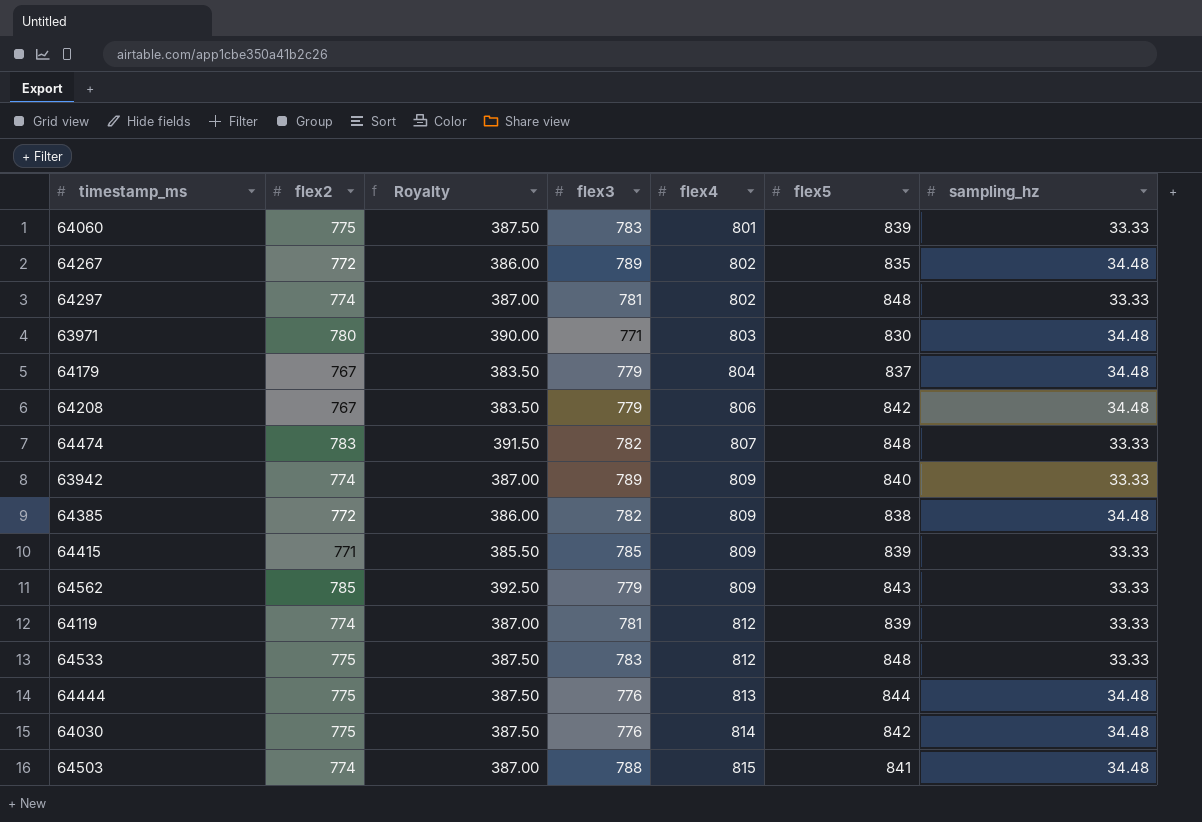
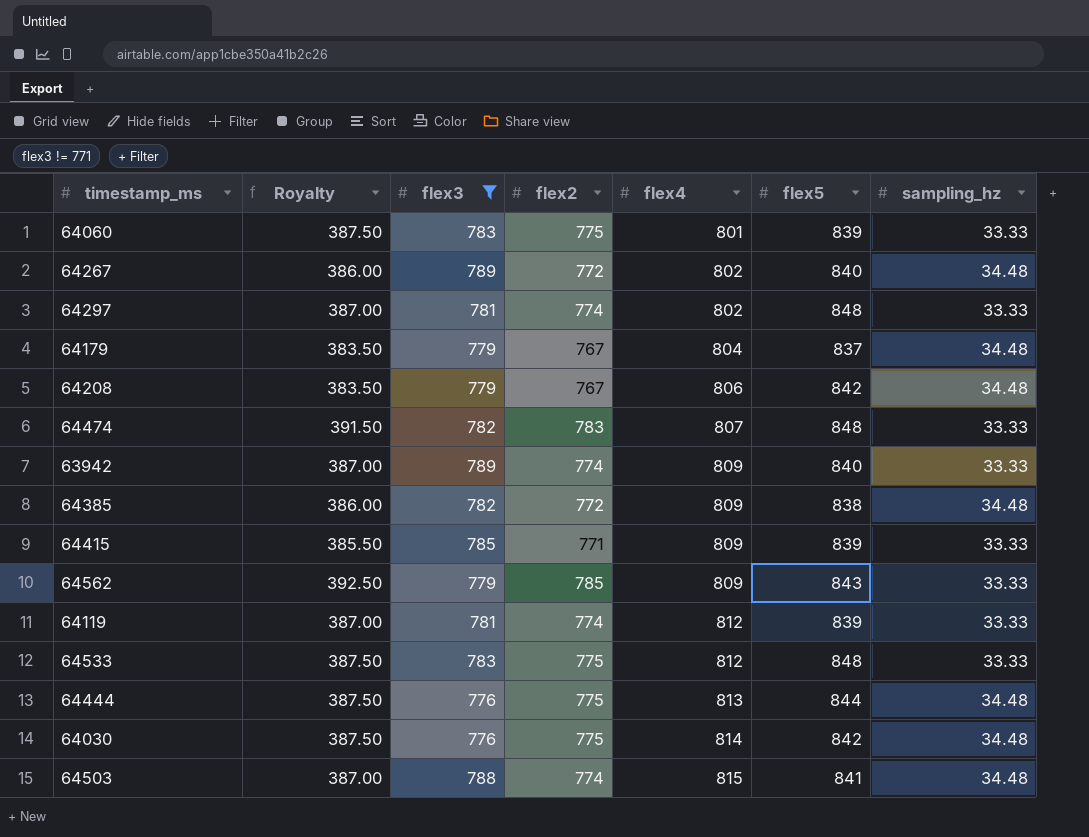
filter: none -> flex3 != 771
column flex2 | position: 2 -> 4
64267 | flex5: 835 -> 840

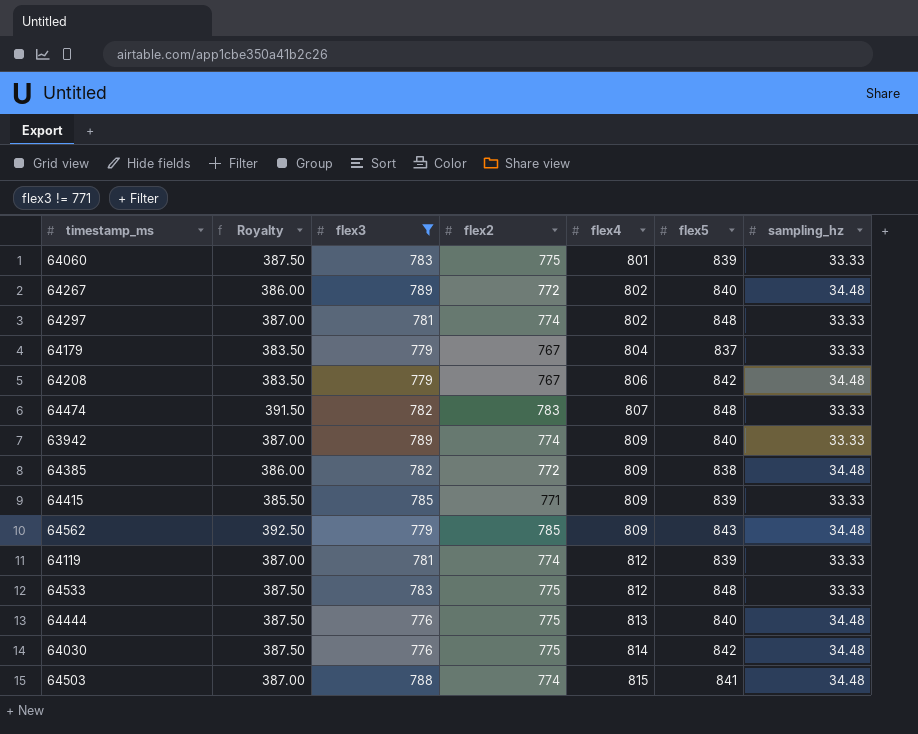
64179 | sampling_hz: 34.48 -> 33.33
64562 | sampling_hz: 33.33 -> 34.48
64444 | flex5: 844 -> 840

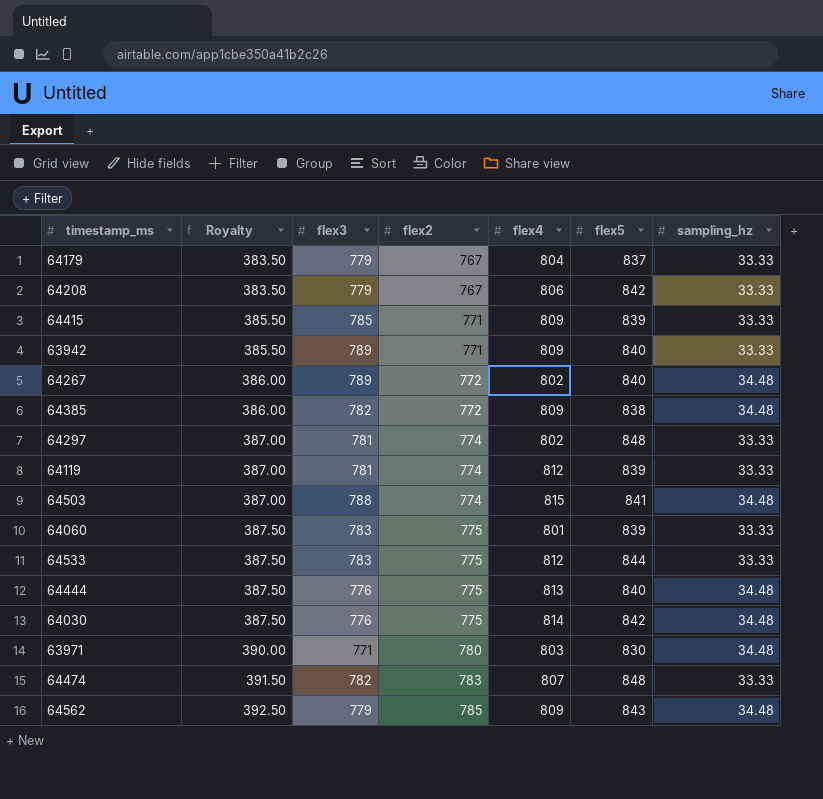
filter: flex3 != 771 -> none
row order: flex4 ascending -> Royalty ascending
64208 | sampling_hz: 34.48 -> 33.33
63942 | Royalty: 387.00 -> 385.50
63942 | flex2: 774 -> 771
64533 | flex5: 848 -> 844

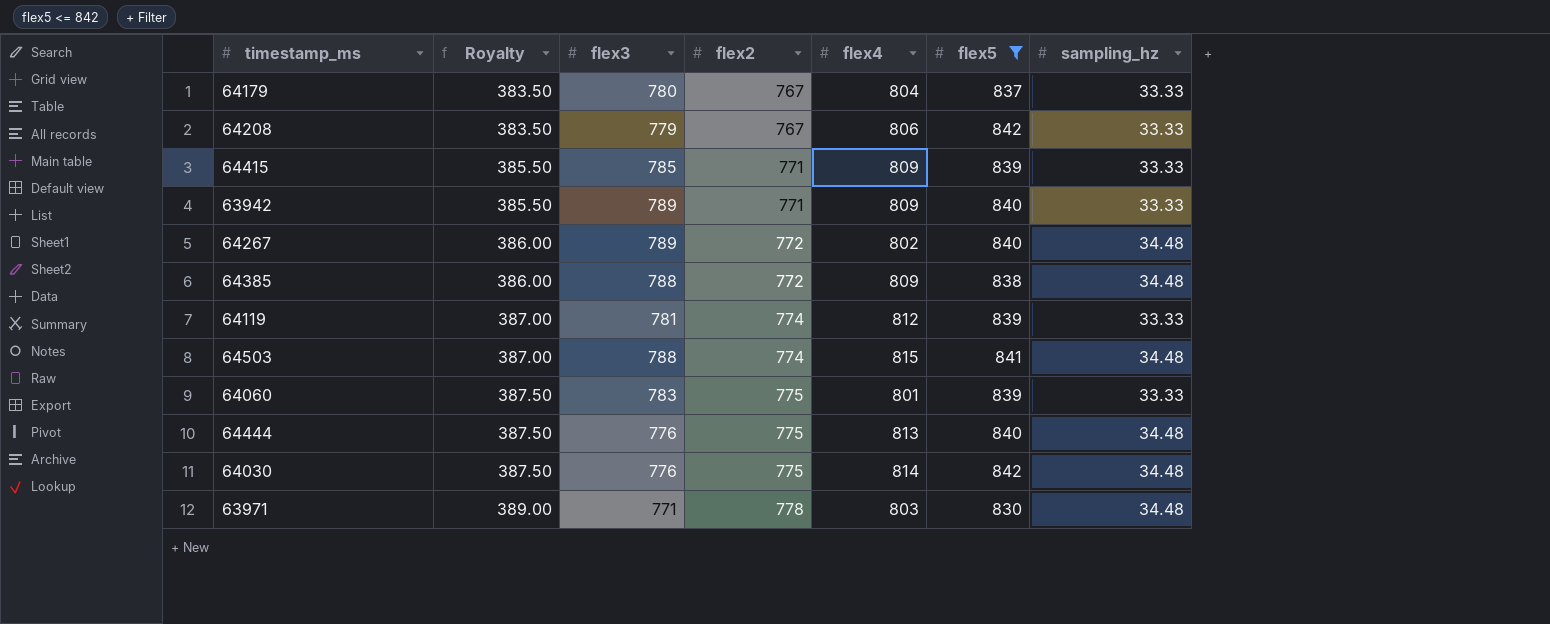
filter: none -> flex5 <= 842
64179 | flex3: 779 -> 780
64385 | flex3: 782 -> 788
63971 | Royalty: 390.00 -> 389.00
63971 | flex2: 780 -> 778

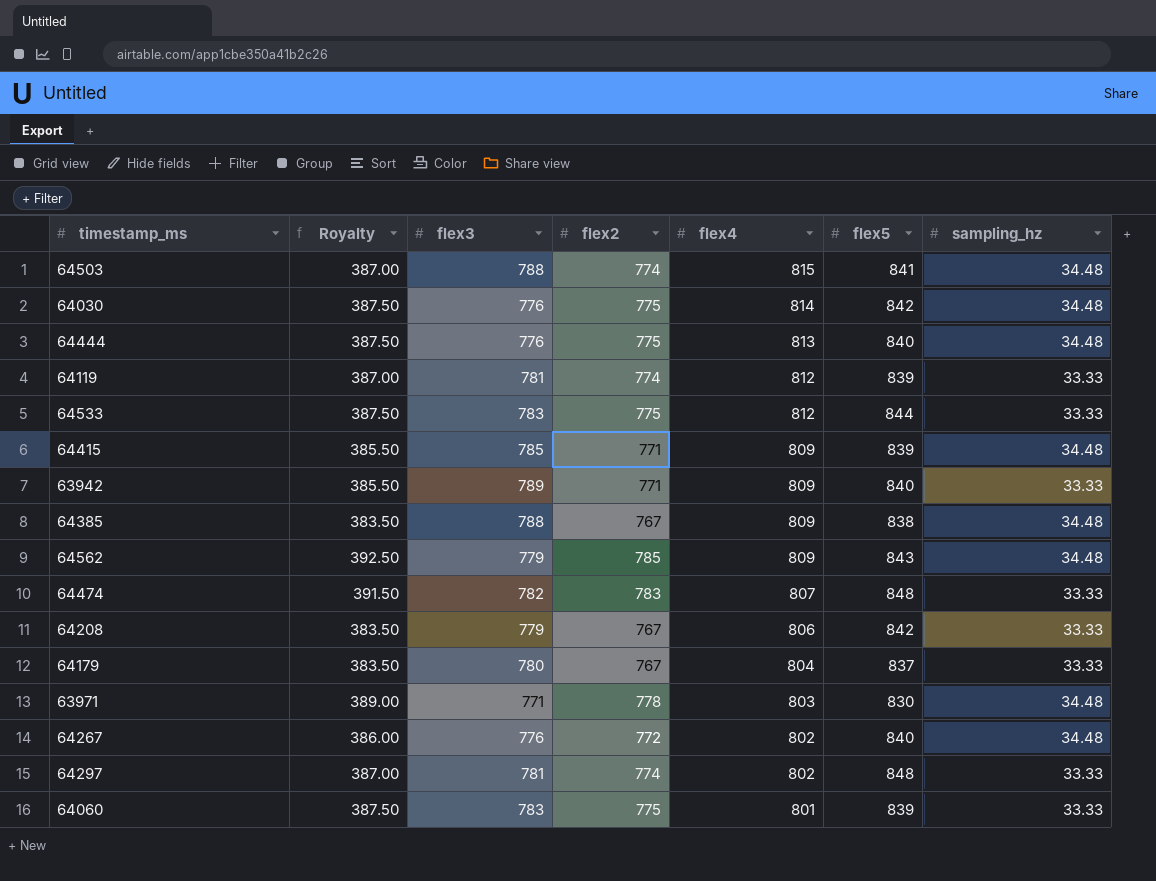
filter: flex5 <= 842 -> none
row order: Royalty ascending -> flex4 descending
64415 | sampling_hz: 33.33 -> 34.48
64385 | Royalty: 386.00 -> 383.50
64385 | flex2: 772 -> 767
64267 | flex3: 789 -> 776

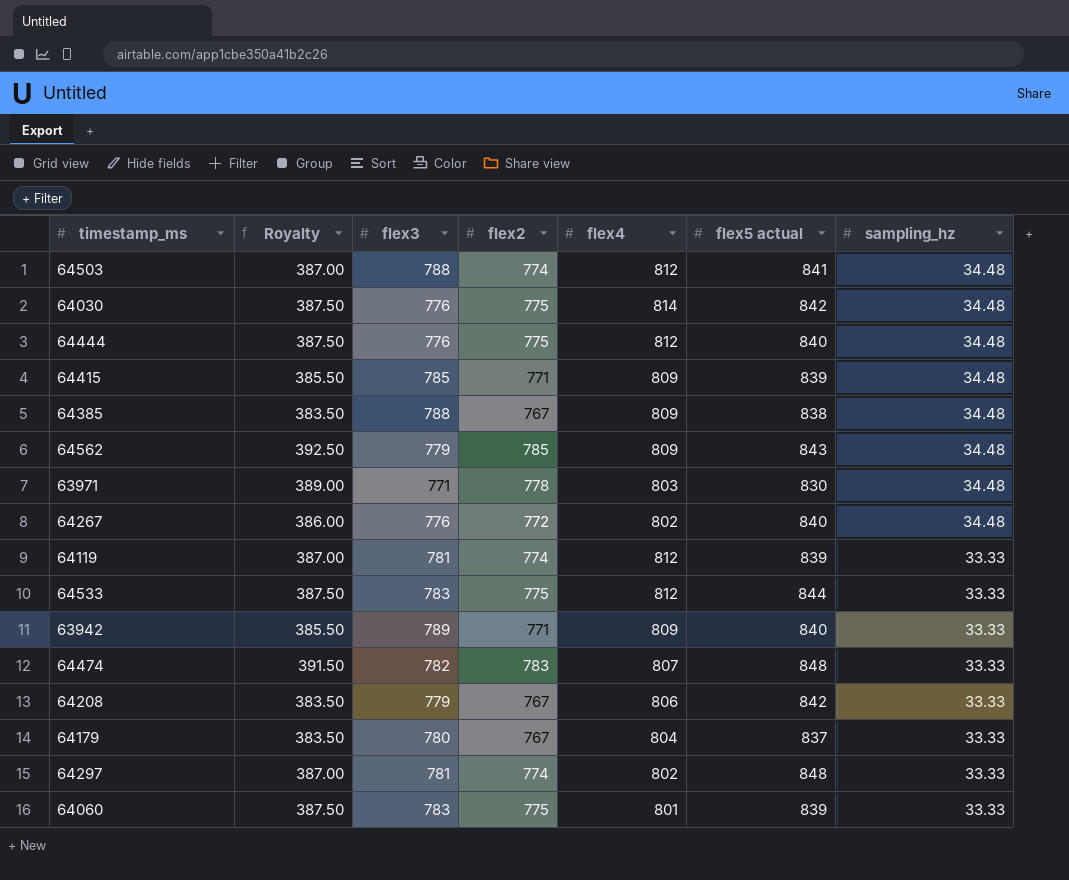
row order: flex4 descending -> sampling_hz descending
column name: flex5 -> flex5 actual
64503 | flex4: 815 -> 812
64444 | flex4: 813 -> 812

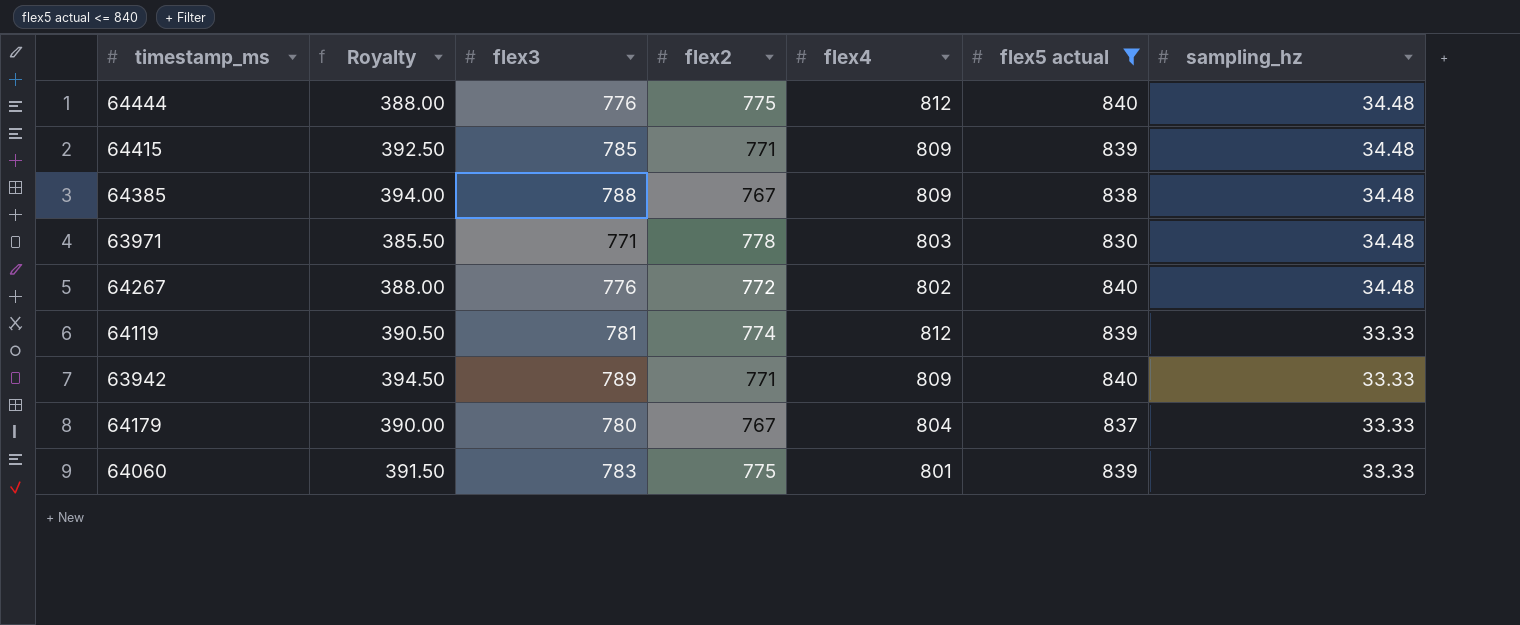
filter: none -> flex5 actual <= 840
column Royalty | formula: [flex2] * 0.5 -> [flex3] * 0.5

